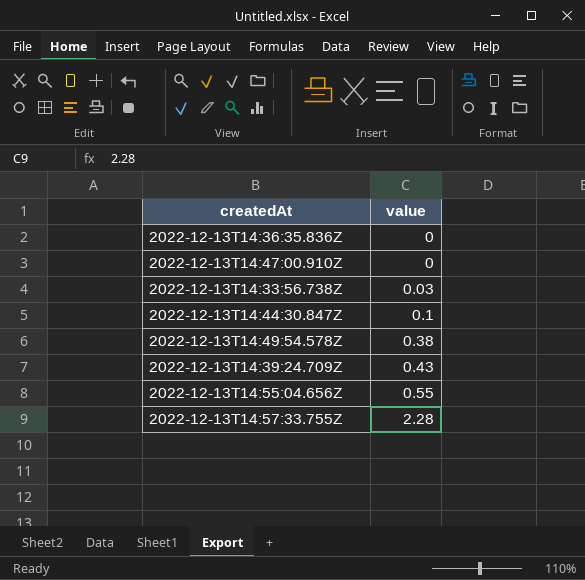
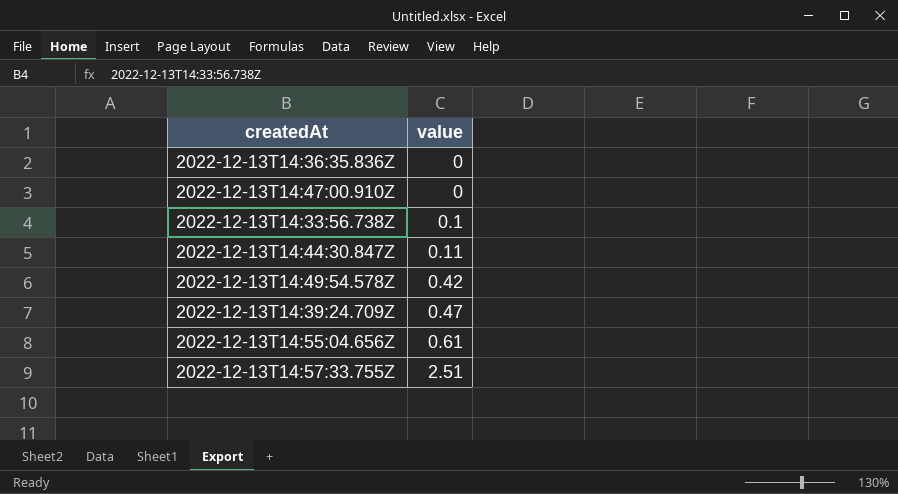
2022-12-13T14:33:56.738Z | value: 0.03 -> 0.1
2022-12-13T14:44:30.847Z | value: 0.1 -> 0.11
2022-12-13T14:49:54.578Z | value: 0.38 -> 0.42
2022-12-13T14:39:24.709Z | value: 0.43 -> 0.47
2022-12-13T14:55:04.656Z | value: 0.55 -> 0.61
2022-12-13T14:57:33.755Z | value: 2.28 -> 2.51

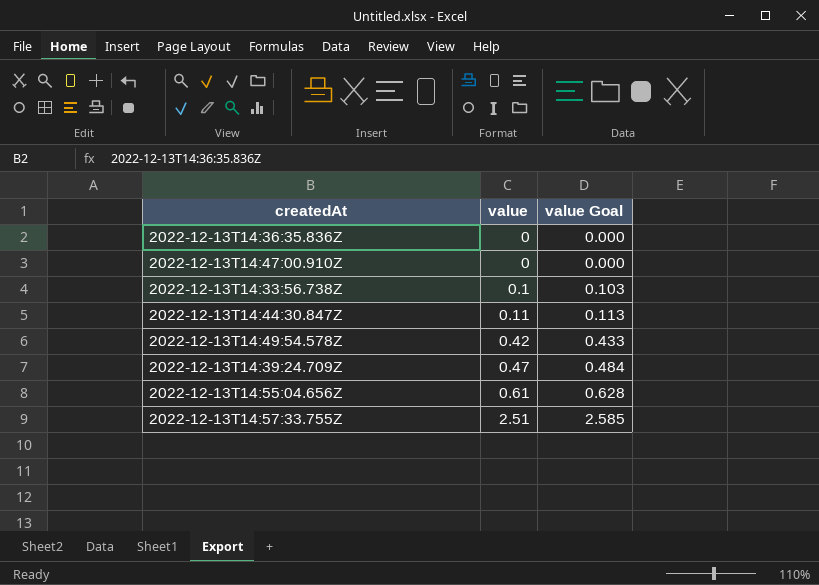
column value Goal | formula: none -> [value] * 1.03

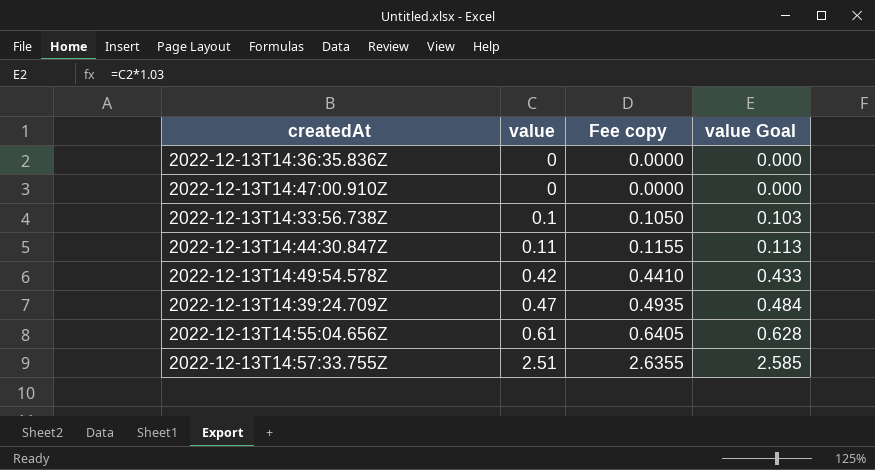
column Fee copy | formula: none -> [value] * 1.05

